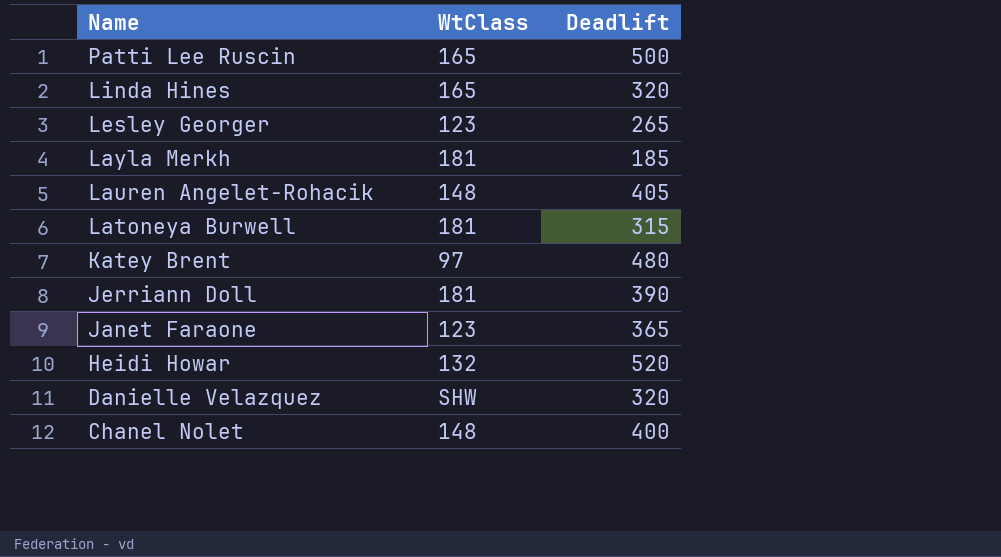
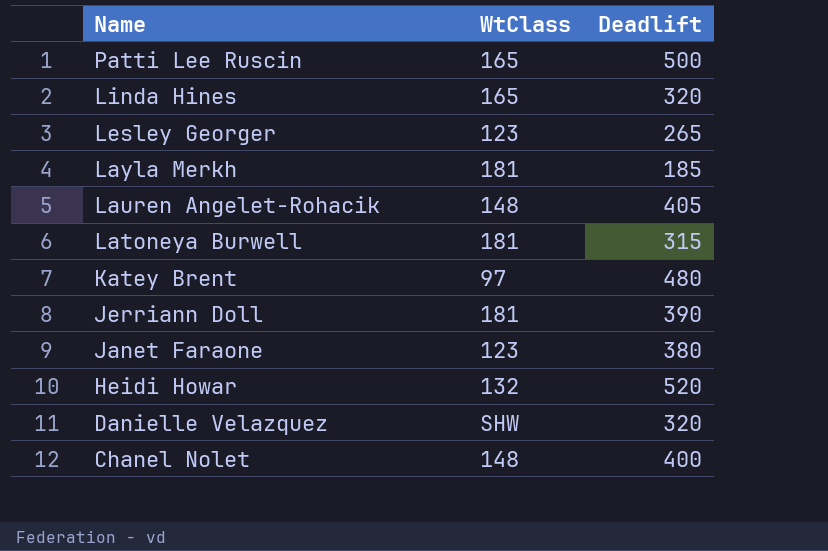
Janet Faraone | Deadlift: 365 -> 380

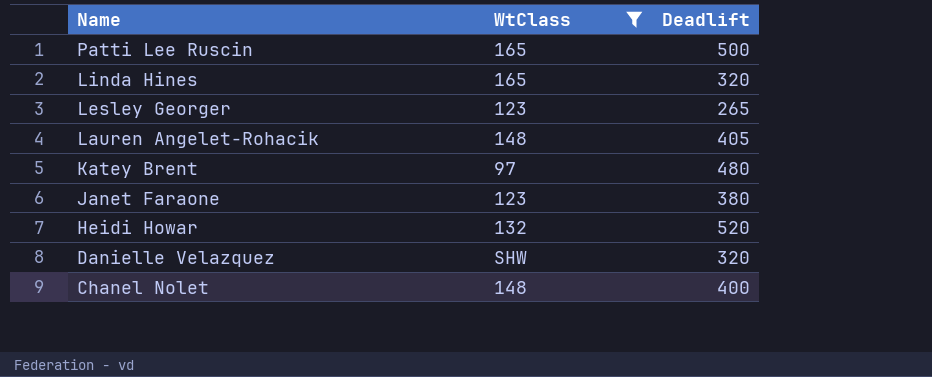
filter: none -> WtClass != 181

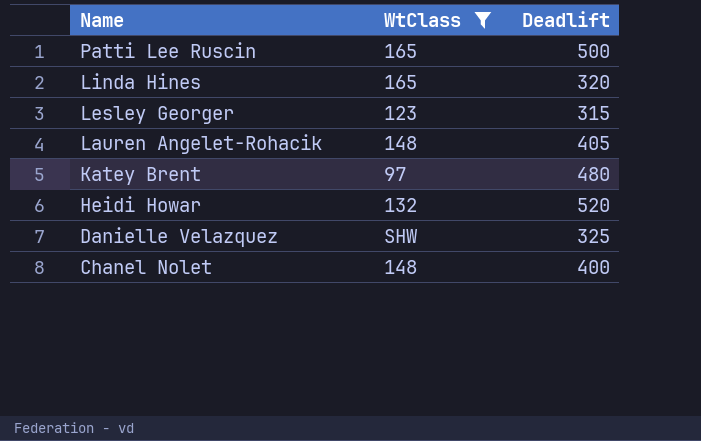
row Janet Faraone: 123 | 380 -> none
Lesley Georger | Deadlift: 265 -> 315
Danielle Velazquez | Deadlift: 320 -> 325

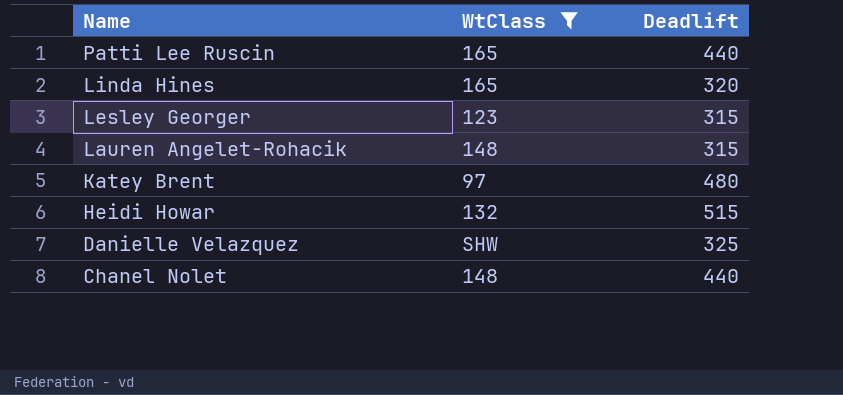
Patti Lee Ruscin | Deadlift: 500 -> 440
Lauren Angelet-Rohacik | Deadlift: 405 -> 315
Heidi Howar | Deadlift: 520 -> 515
Chanel Nolet | Deadlift: 400 -> 440

